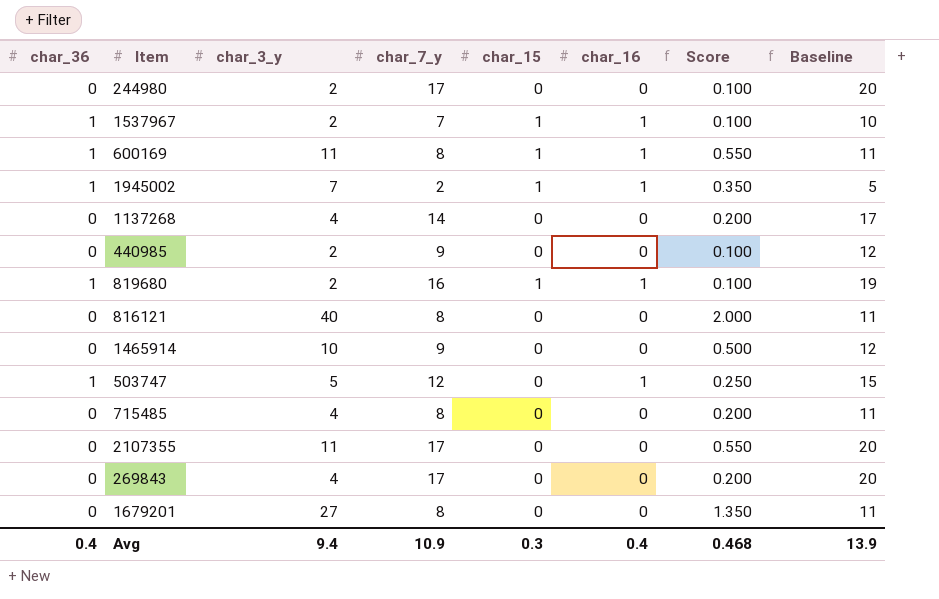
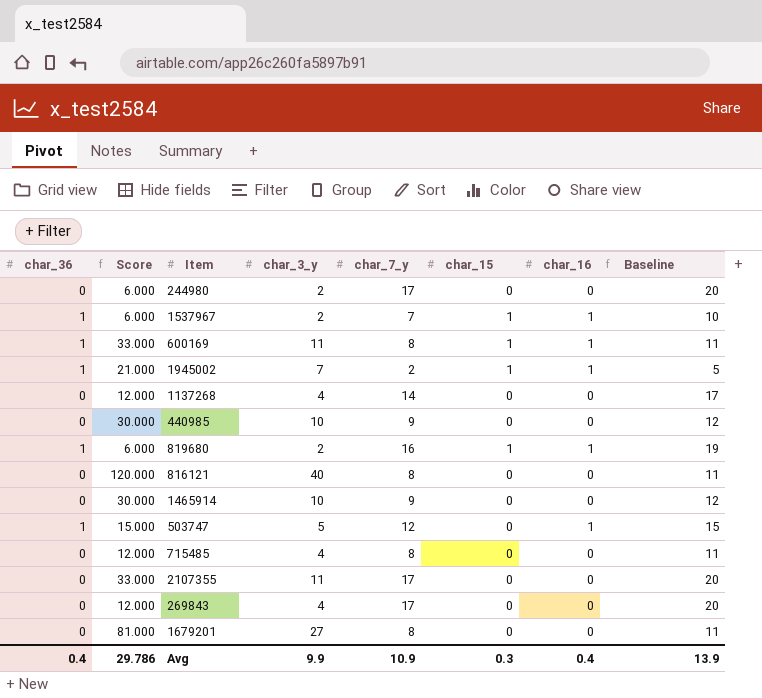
column Score | formula: [char_3_y] * 0.05 -> [char_3_y] * 3
column Score | position: 7 -> 2
440985 | char_3_y: 2 -> 10
Avg | Score: 0.468 -> 29.786
Avg | char_3_y: 9.4 -> 9.9

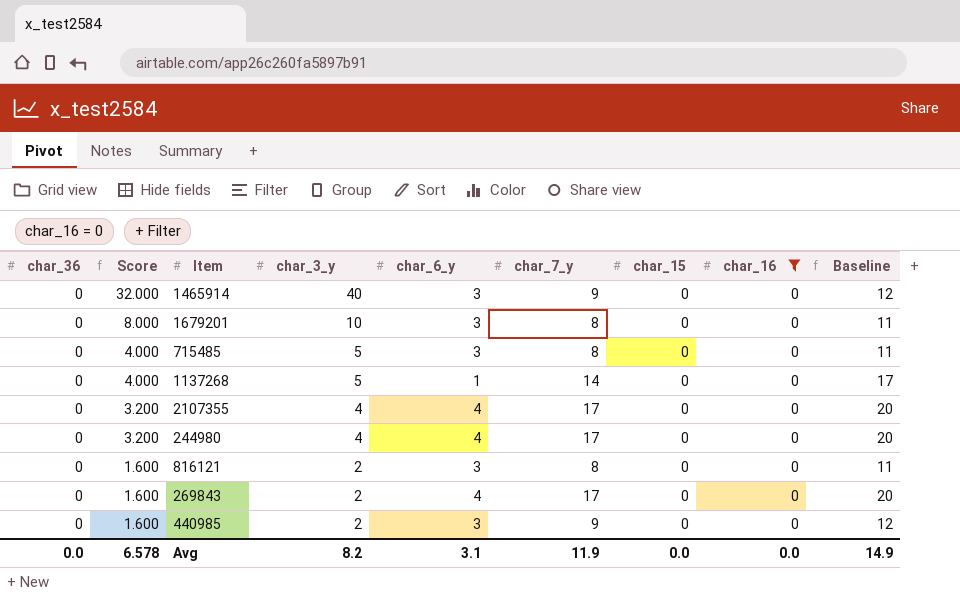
filter: none -> char_16 = 0
row order: none -> Score descending
column Score | formula: [char_3_y] * 3 -> [char_3_y] * 0.8
column char_6_y | position: none -> 5
1465914 | char_3_y: 10 -> 40
1679201 | char_3_y: 27 -> 10
715485 | char_3_y: 4 -> 5
1137268 | char_3_y: 4 -> 5
2107355 | char_3_y: 11 -> 4
244980 | char_3_y: 2 -> 4
816121 | char_3_y: 40 -> 2
269843 | char_3_y: 4 -> 2
440985 | char_3_y: 10 -> 2
Avg | char_36: 0.4 -> 0.0
Avg | Score: 29.786 -> 6.578
Avg | char_3_y: 9.9 -> 8.2
Avg | char_7_y: 10.9 -> 11.9
Avg | char_15: 0.3 -> 0.0
Avg | char_16: 0.4 -> 0.0
Avg | Baseline: 13.9 -> 14.9

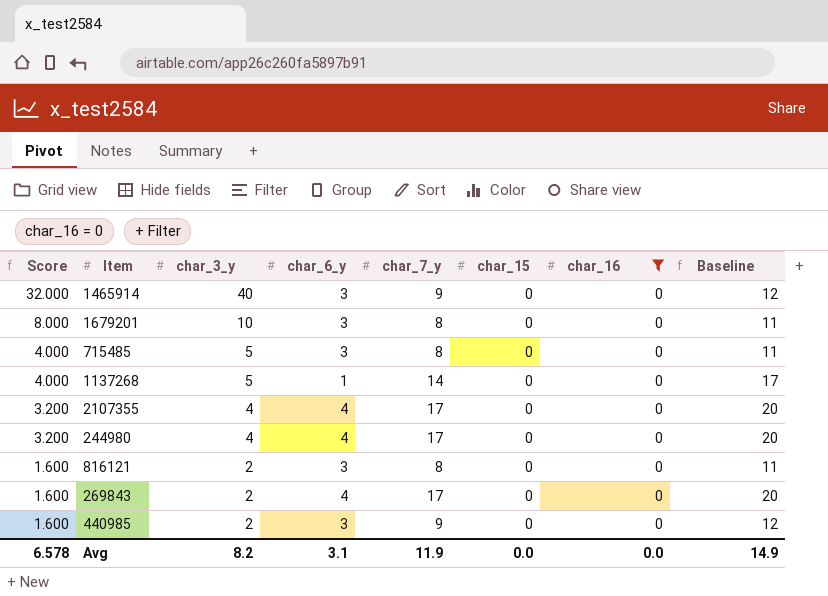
column char_36 | position: 1 -> none

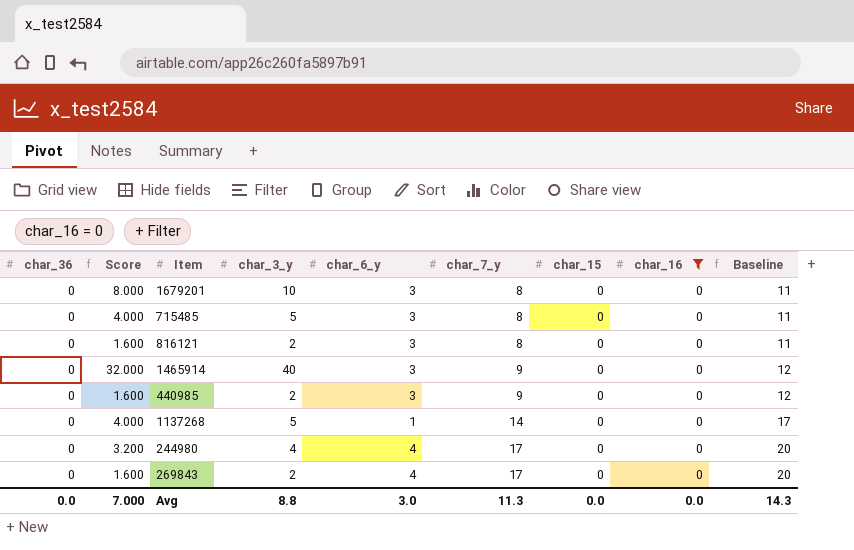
row order: Score descending -> char_7_y ascending
column char_36 | position: none -> 1
row 2107355: 3.200 | 4 | 4 | 17 | 0 | 0 | 20 -> none
Avg | Score: 6.578 -> 7.000
Avg | char_3_y: 8.2 -> 8.8
Avg | char_6_y: 3.1 -> 3.0
Avg | char_7_y: 11.9 -> 11.3
Avg | Baseline: 14.9 -> 14.3

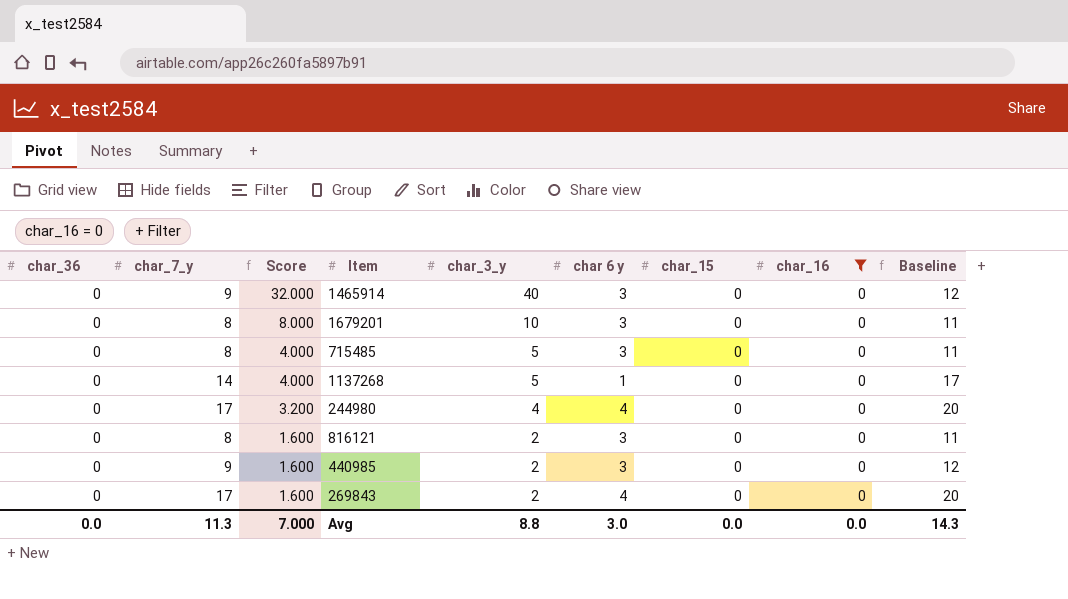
row order: char_7_y ascending -> Score descending
column char_7_y | position: 6 -> 2
column name: char_6_y -> char 6 y

